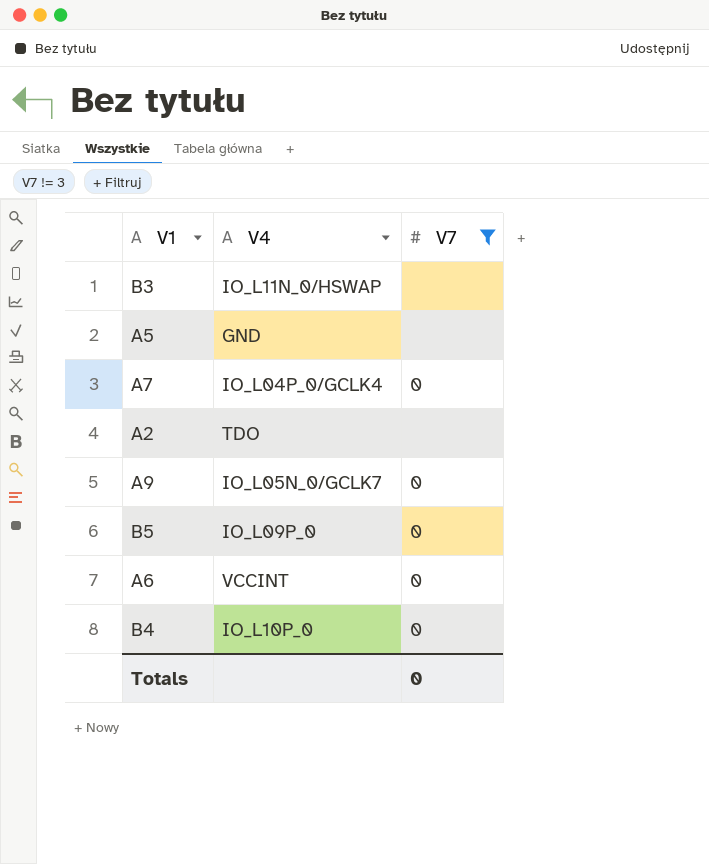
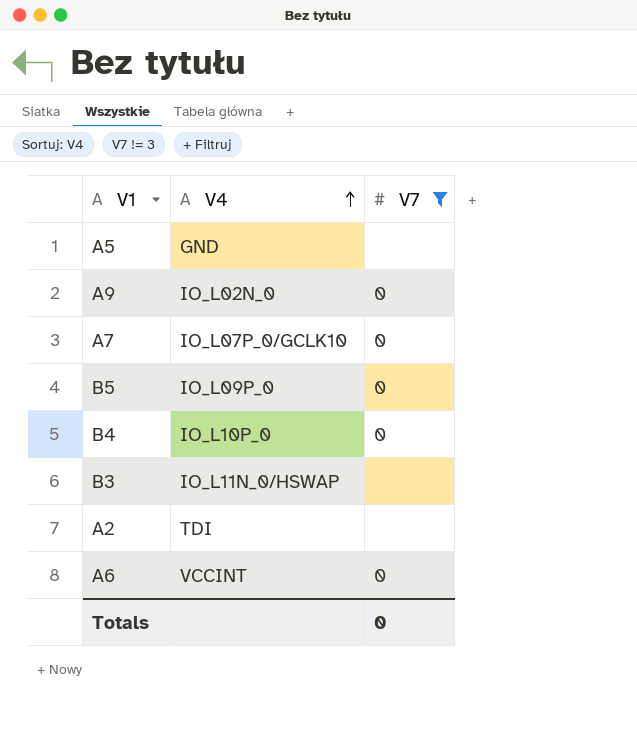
row order: none -> V4 ascending
A9 | V4: IO_L05N_0/GCLK7 -> IO_L02N_0
A7 | V4: IO_L04P_0/GCLK4 -> IO_L07P_0/GCLK10
A2 | V4: TDO -> TDI

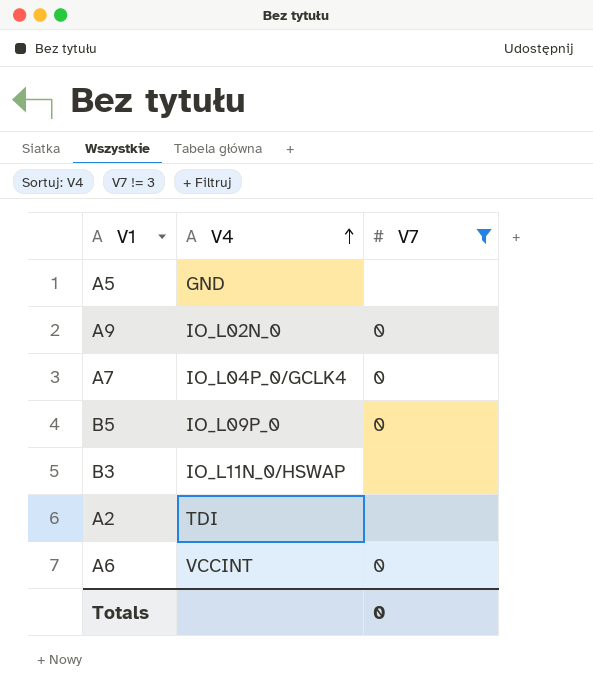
row B4: IO_L10P_0 | 0 -> none
A7 | V4: IO_L07P_0/GCLK10 -> IO_L04P_0/GCLK4

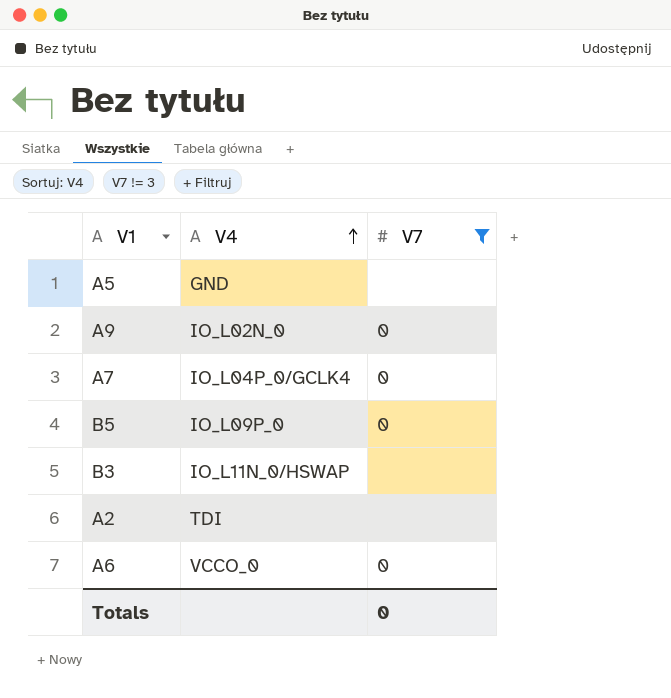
A6 | V4: VCCINT -> VCCO_0

